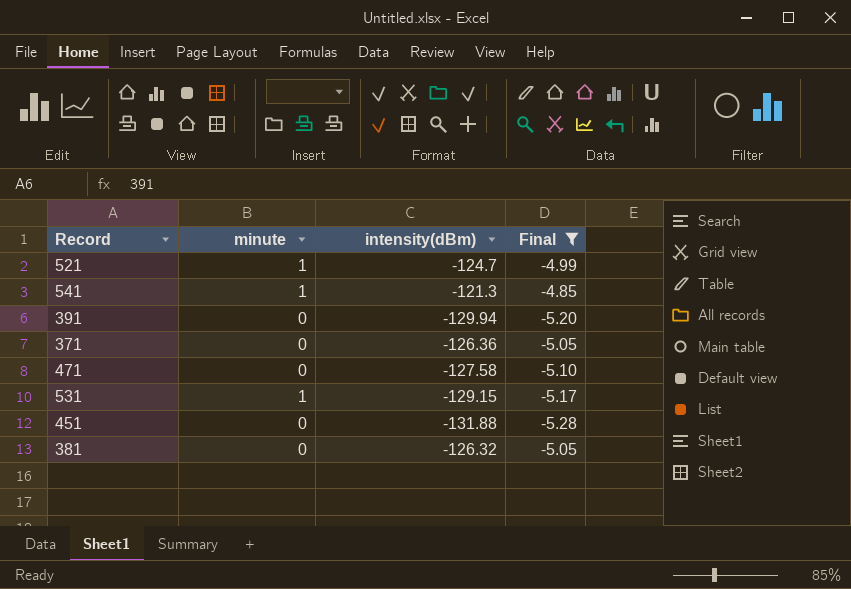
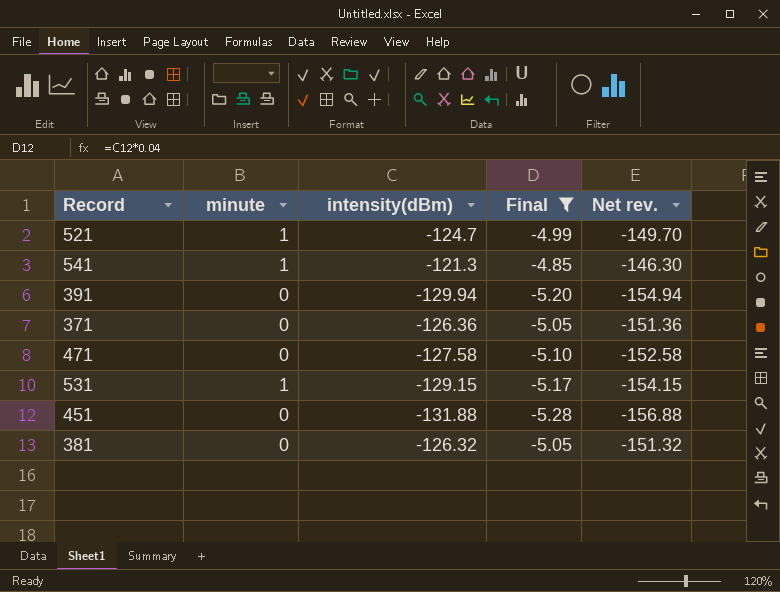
column Net rev. | formula: none -> [intensity(dBm)] - 25

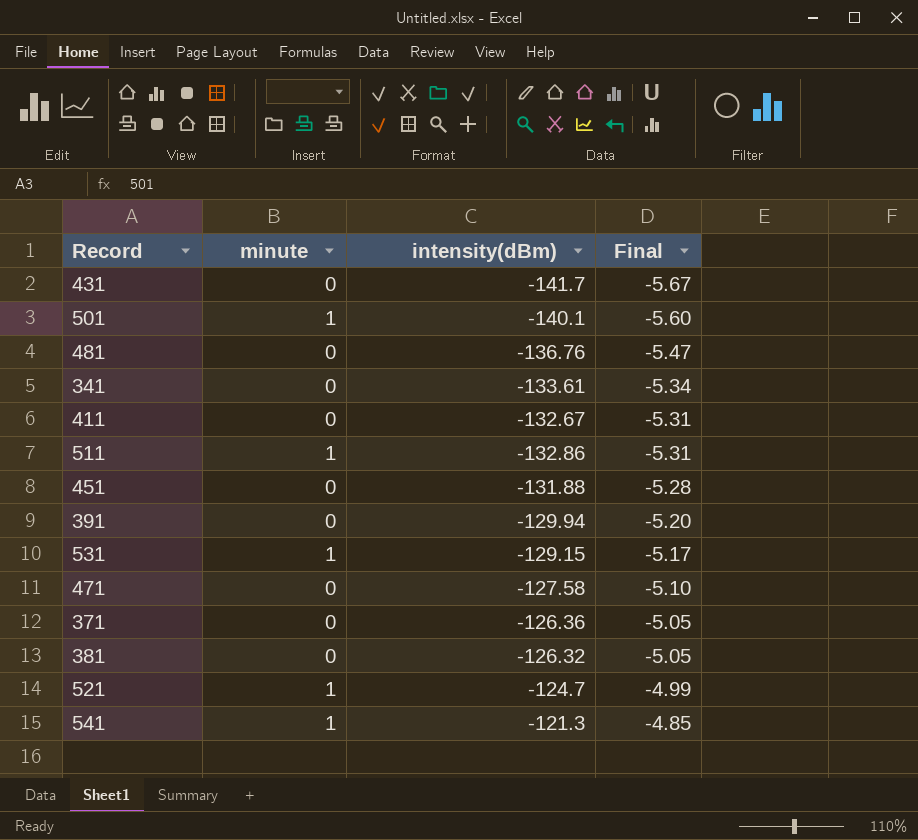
filter: Final >= -5.28 -> none
row order: none -> Final ascending
column Net rev. | formula: [intensity(dBm)] - 25 -> none

